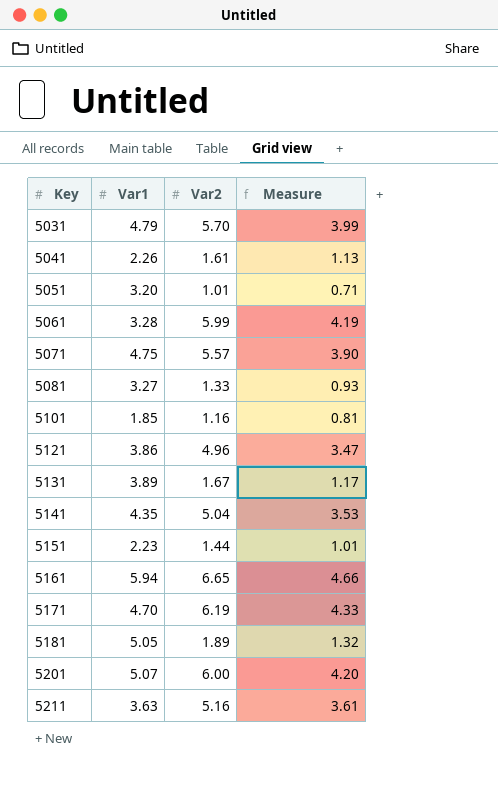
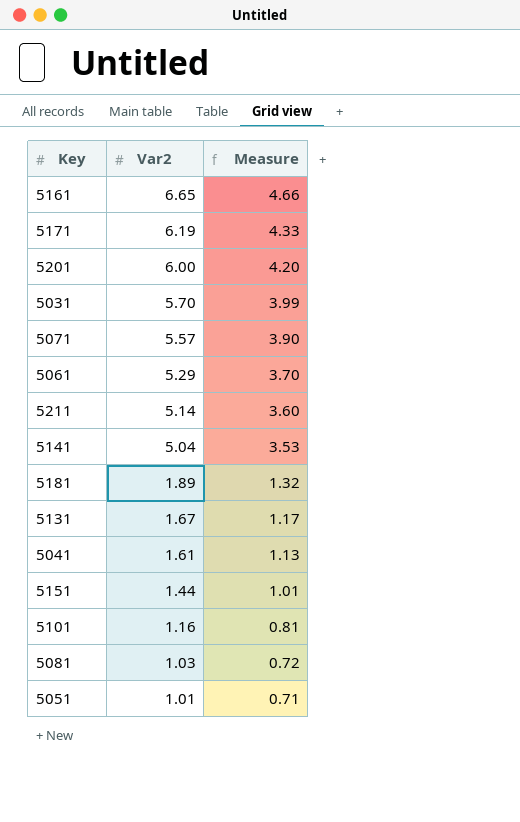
row order: Key ascending -> Var2 descending
column Var1 | position: 2 -> none
row 5121: 3.86 | 4.96 | 3.47 -> none
5061 | Var2: 5.99 -> 5.29
5061 | Measure: 4.19 -> 3.70
5211 | Var2: 5.16 -> 5.14
5211 | Measure: 3.61 -> 3.60
5081 | Var2: 1.33 -> 1.03
5081 | Measure: 0.93 -> 0.72

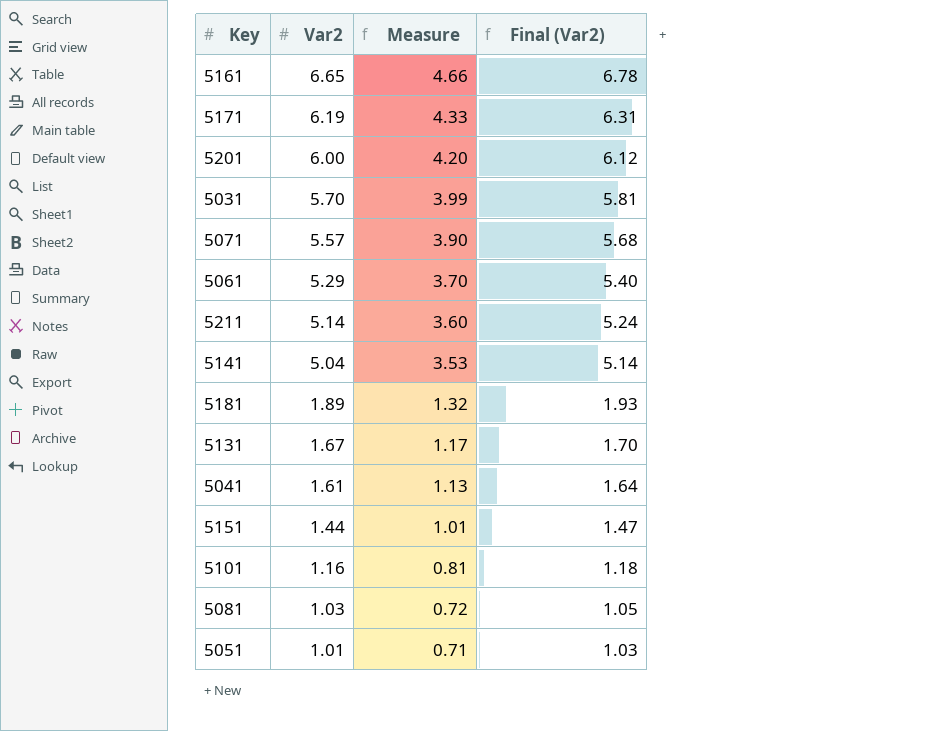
column Final (Var2) | formula: none -> [Var2] * 1.02

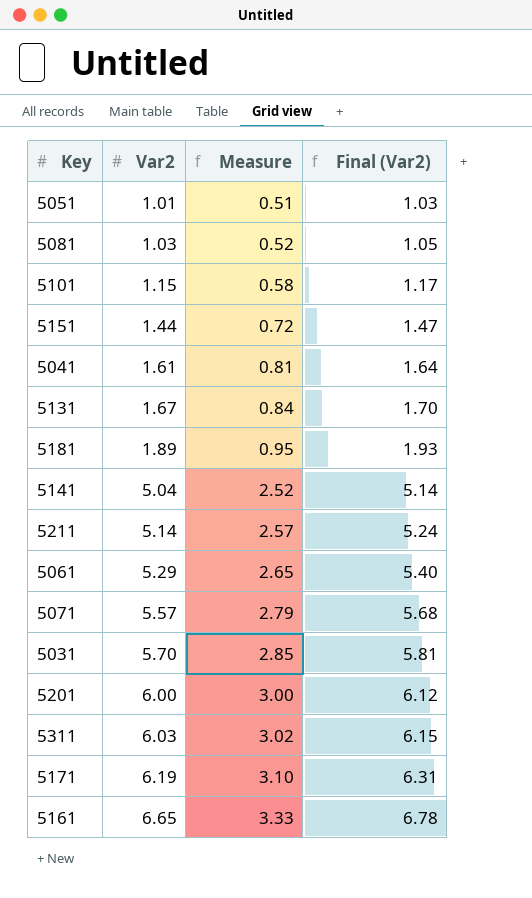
row order: Var2 descending -> Var2 ascending
column Measure | formula: [Var2] * 0.7 -> [Var2] * 0.5
5101 | Var2: 1.16 -> 1.15
5101 | Final (Var2): 1.18 -> 1.17
row 5311: none -> 6.03 | 3.02 | 6.15

